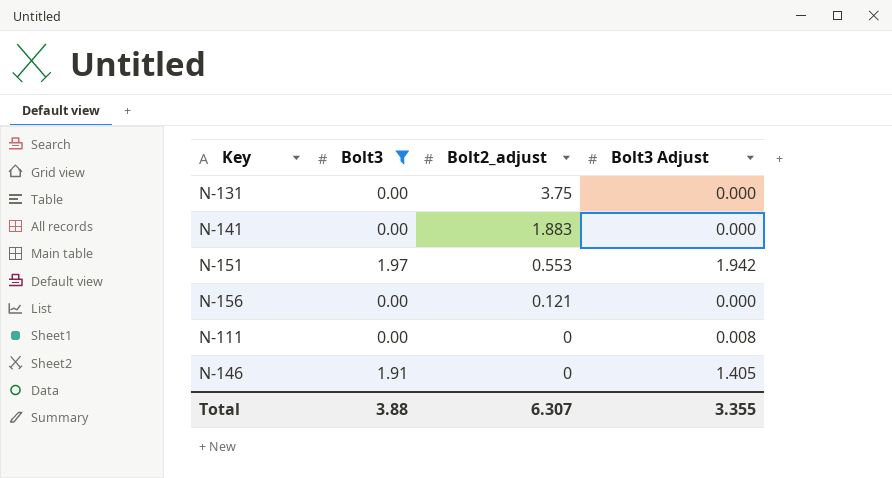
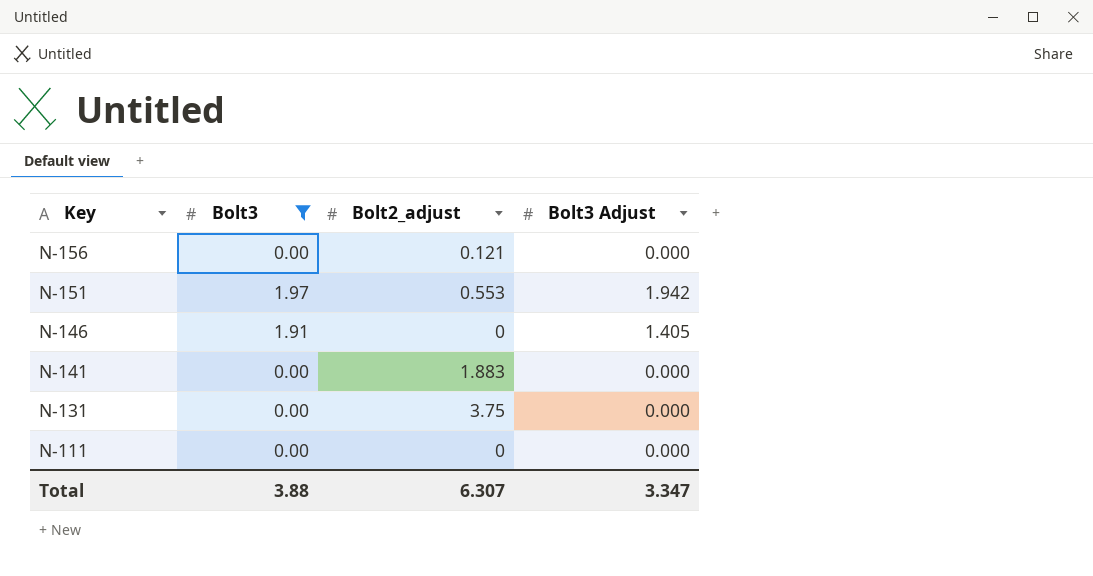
row order: Bolt2_adjust descending -> Key descending
N-111 | Bolt3 Adjust: 0.008 -> 0.000
Total | Bolt3 Adjust: 3.355 -> 3.347

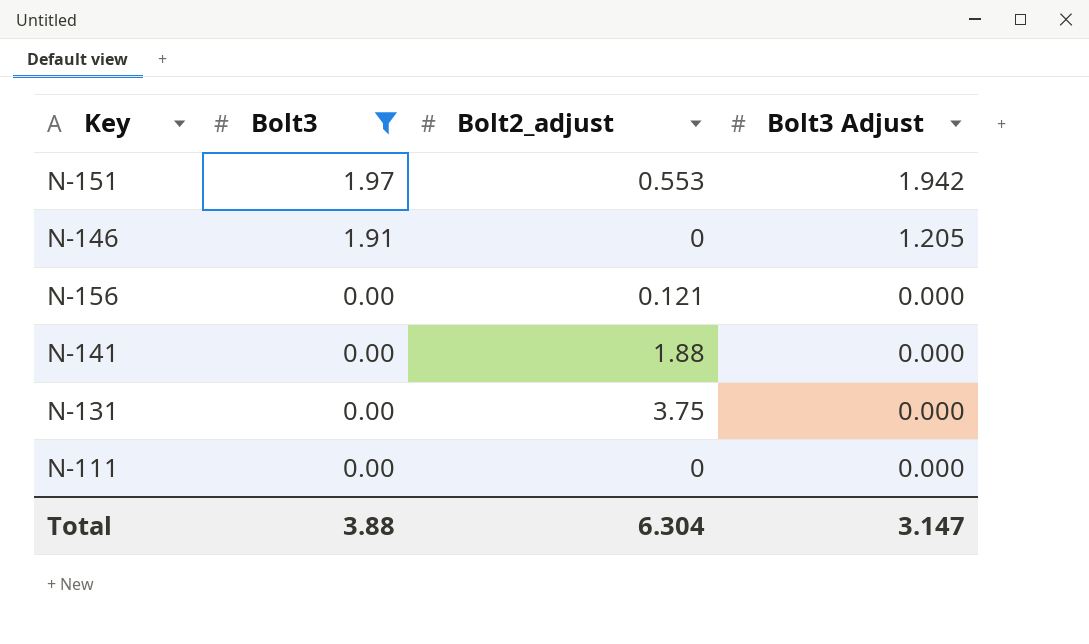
row order: Key descending -> Bolt3 descending
N-146 | Bolt3 Adjust: 1.405 -> 1.205
N-141 | Bolt2_adjust: 1.883 -> 1.88
Total | Bolt2_adjust: 6.307 -> 6.304
Total | Bolt3 Adjust: 3.347 -> 3.147

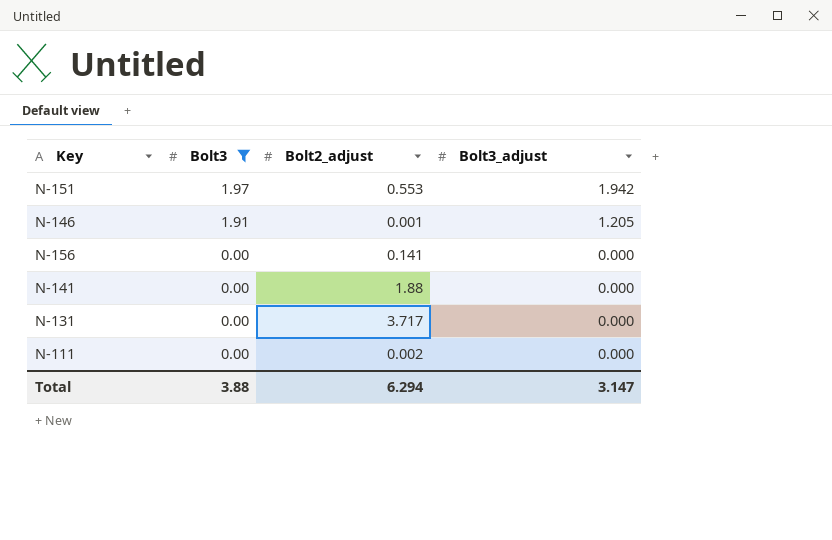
column name: Bolt3 Adjust -> Bolt3_adjust
N-146 | Bolt2_adjust: 0 -> 0.001
N-156 | Bolt2_adjust: 0.121 -> 0.141
N-131 | Bolt2_adjust: 3.75 -> 3.717
N-111 | Bolt2_adjust: 0 -> 0.002
Total | Bolt2_adjust: 6.304 -> 6.294

